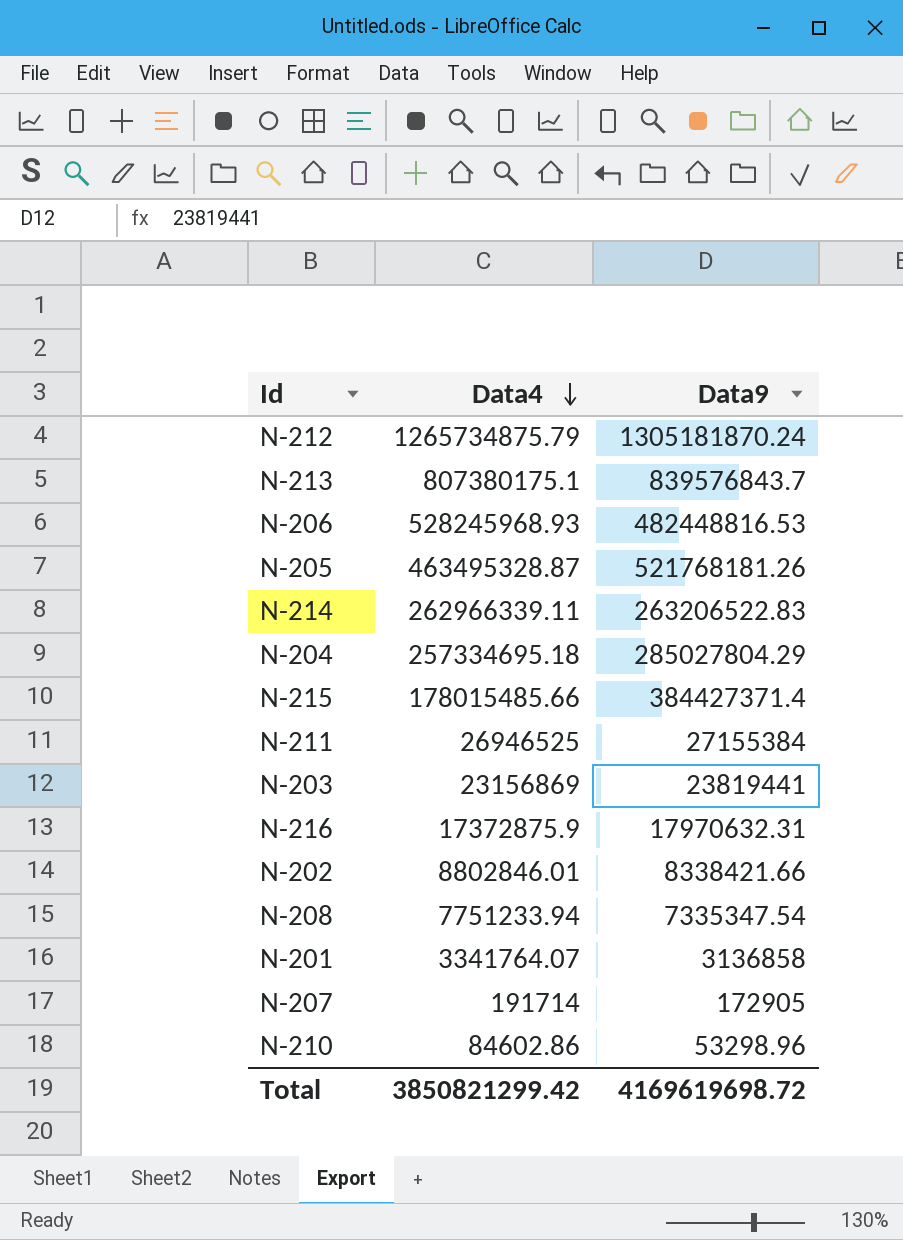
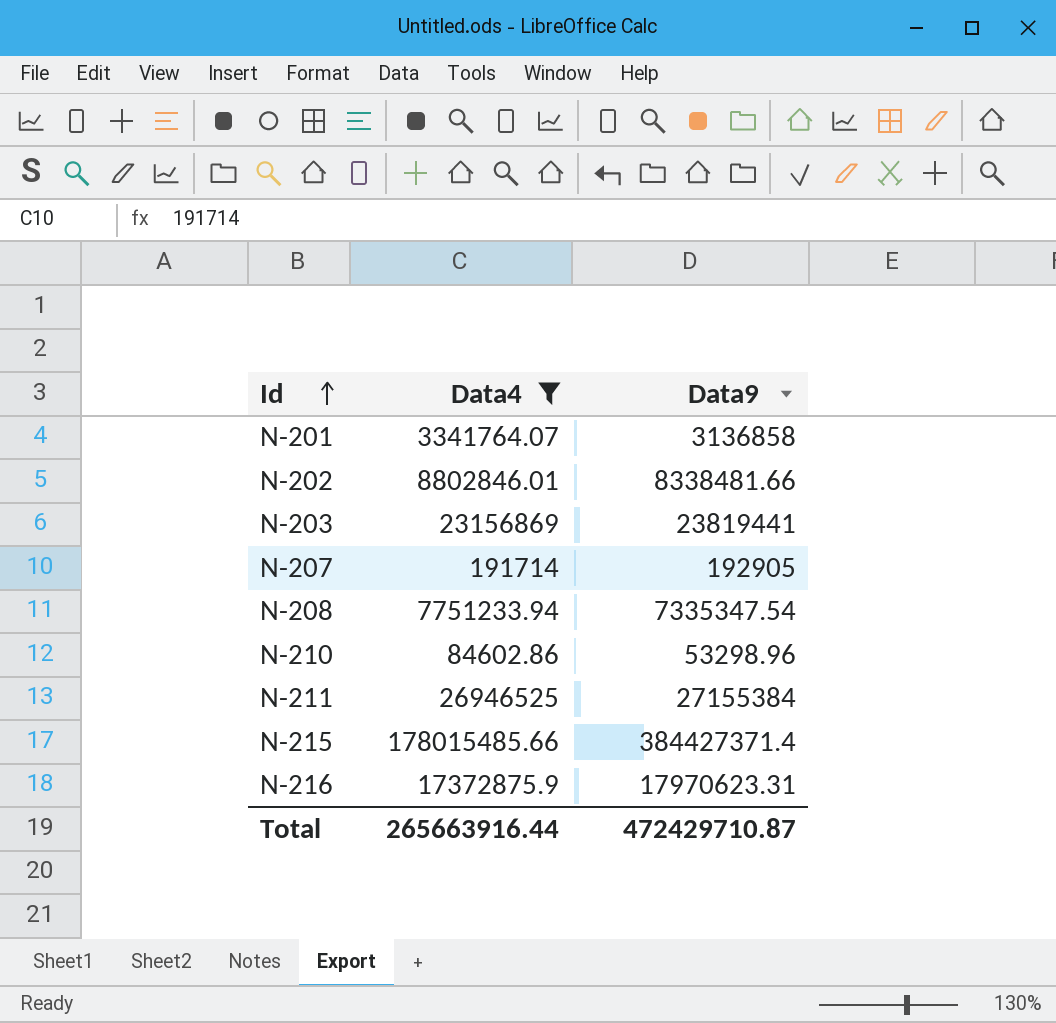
filter: none -> Data4 <= 178015485.66
row order: Data4 descending -> Id ascending
N-202 | Data9: 8338421.66 -> 8338481.66
N-207 | Data9: 172905 -> 192905
N-216 | Data9: 17970632.31 -> 17970623.31
Total | Data4: 3850821299.42 -> 265663916.44
Total | Data9: 4169619698.72 -> 472429710.87

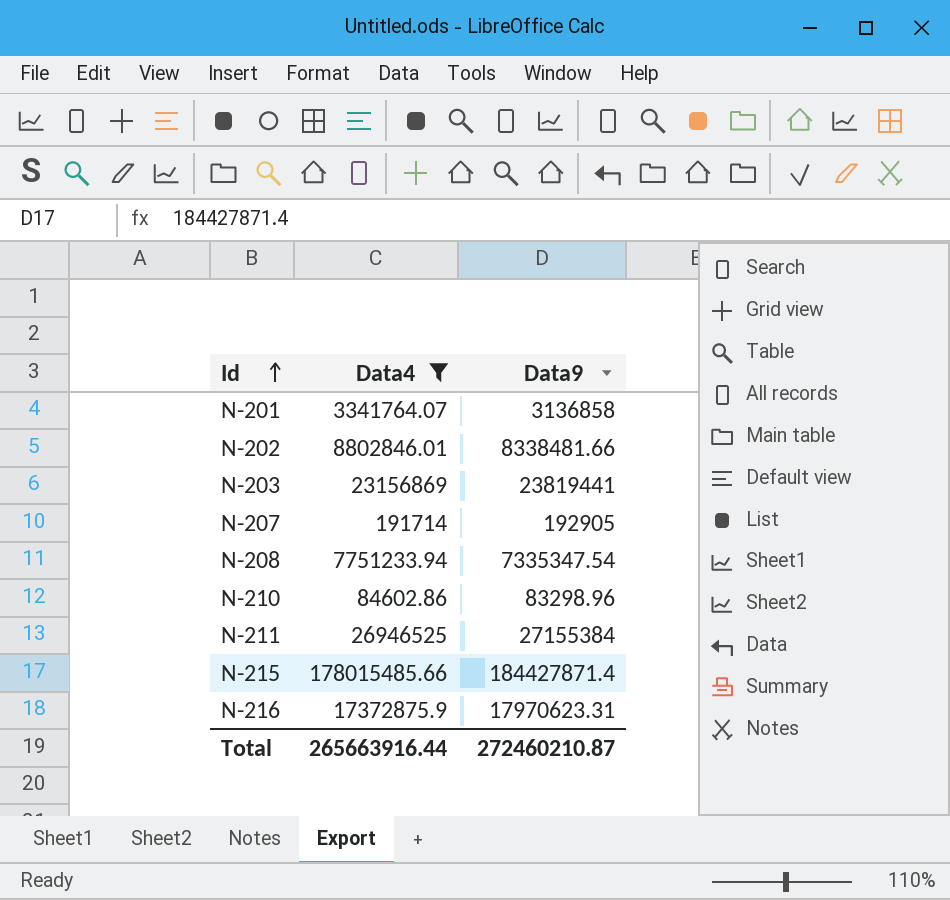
N-210 | Data9: 53298.96 -> 83298.96
N-215 | Data9: 384427371.4 -> 184427871.4
Total | Data9: 472429710.87 -> 272460210.87

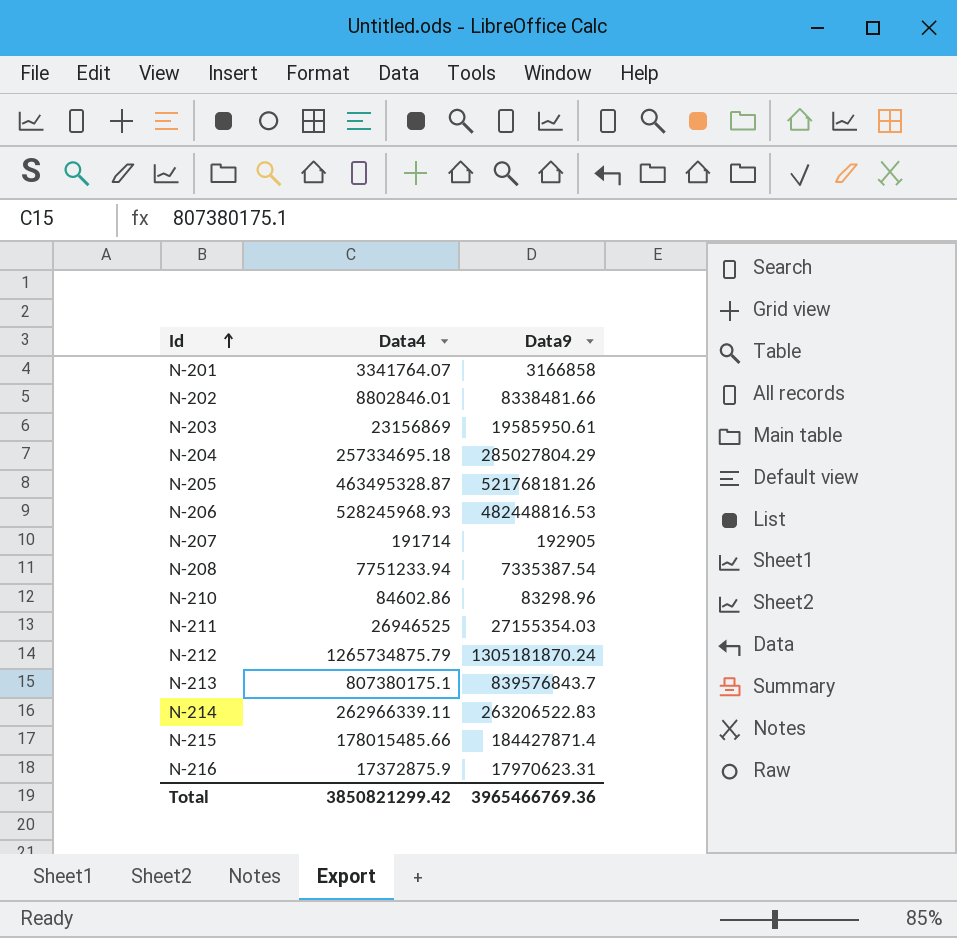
filter: Data4 <= 178015485.66 -> none
N-201 | Data9: 3136858 -> 3166858
N-203 | Data9: 23819441 -> 19585950.61
N-208 | Data9: 7335347.54 -> 7335387.54
N-211 | Data9: 27155384 -> 27155354.03
Total | Data4: 265663916.44 -> 3850821299.42
Total | Data9: 272460210.87 -> 3965466769.36

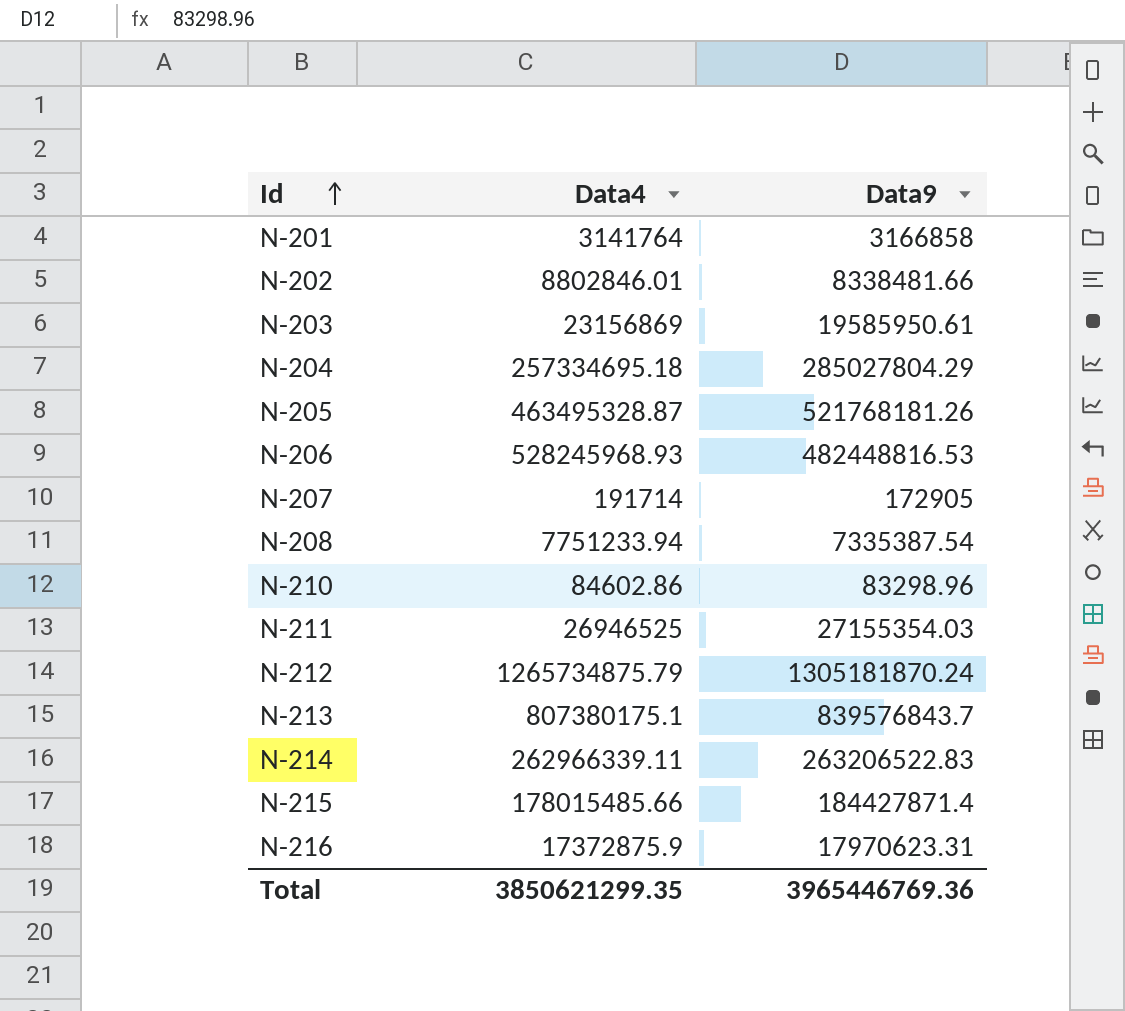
N-201 | Data4: 3341764.07 -> 3141764
N-207 | Data9: 192905 -> 172905
Total | Data4: 3850821299.42 -> 3850621299.35
Total | Data9: 3965466769.36 -> 3965446769.36

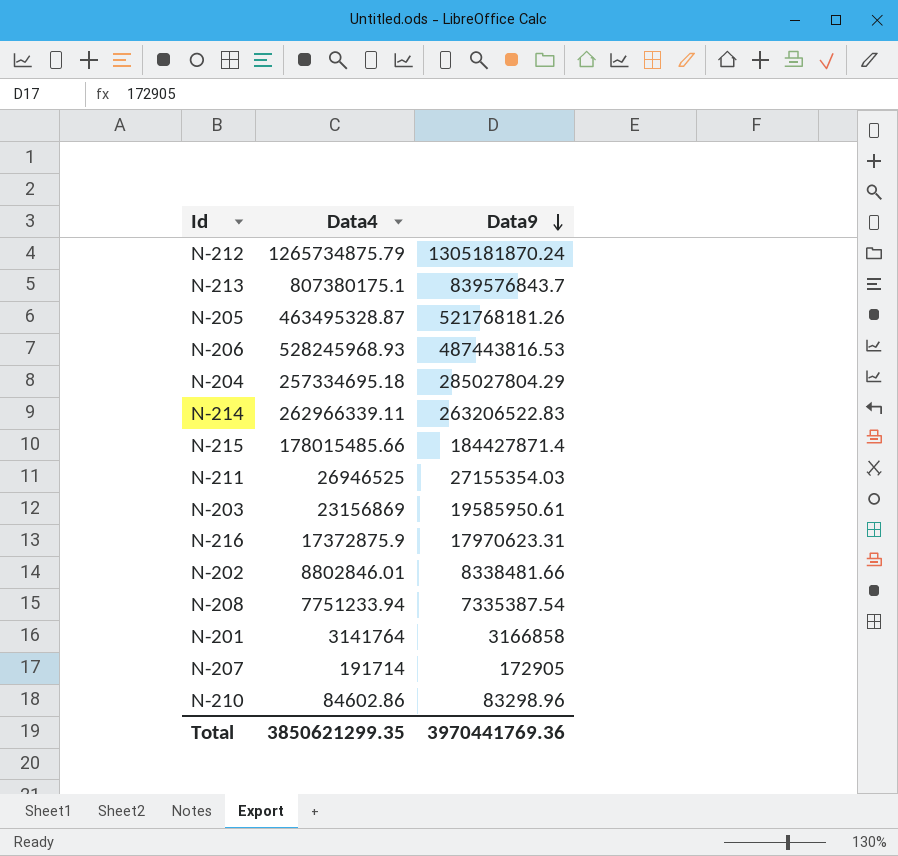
row order: Id ascending -> Data9 descending
N-206 | Data9: 482448816.53 -> 487443816.53
Total | Data9: 3965446769.36 -> 3970441769.36

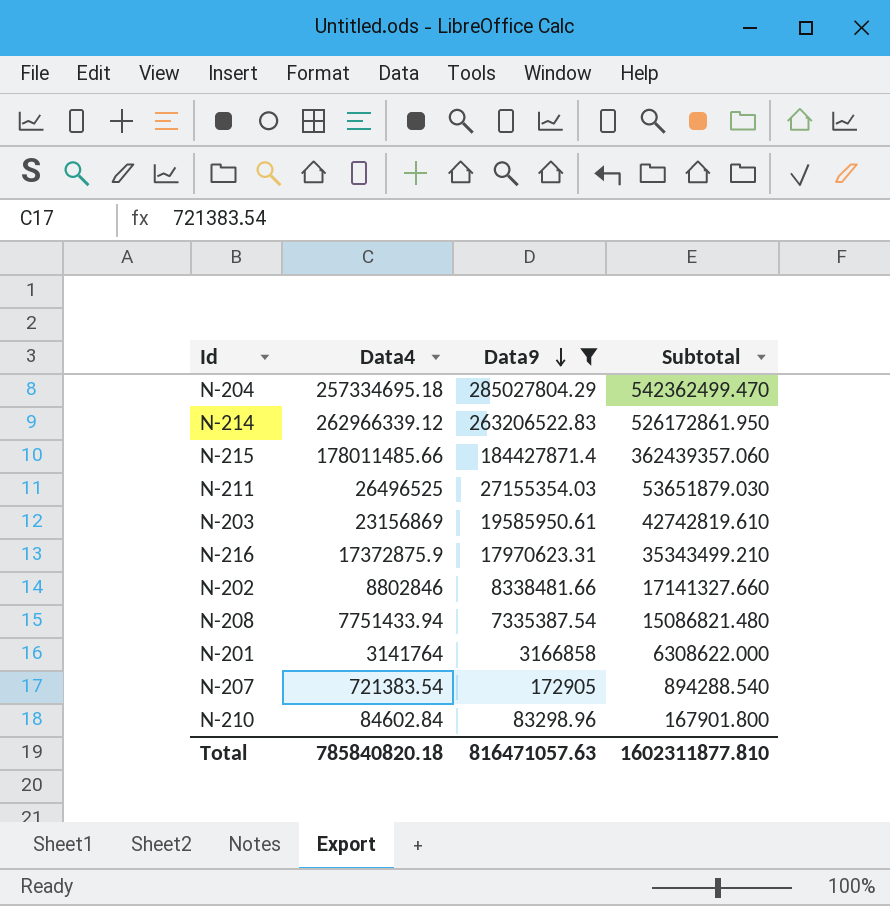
filter: none -> Data9 <= 285027804.29
column Subtotal | formula: none -> [Data4] + [Data9]
N-214 | Data4: 262966339.11 -> 262966339.12
N-215 | Data4: 178015485.66 -> 178011485.66
N-211 | Data4: 26946525 -> 26496525
N-202 | Data4: 8802846.01 -> 8802846
N-208 | Data4: 7751233.94 -> 7751433.94
N-207 | Data4: 191714 -> 721383.54
N-210 | Data4: 84602.86 -> 84602.84
Total | Data4: 3850621299.35 -> 785840820.18
Total | Data9: 3970441769.36 -> 816471057.63

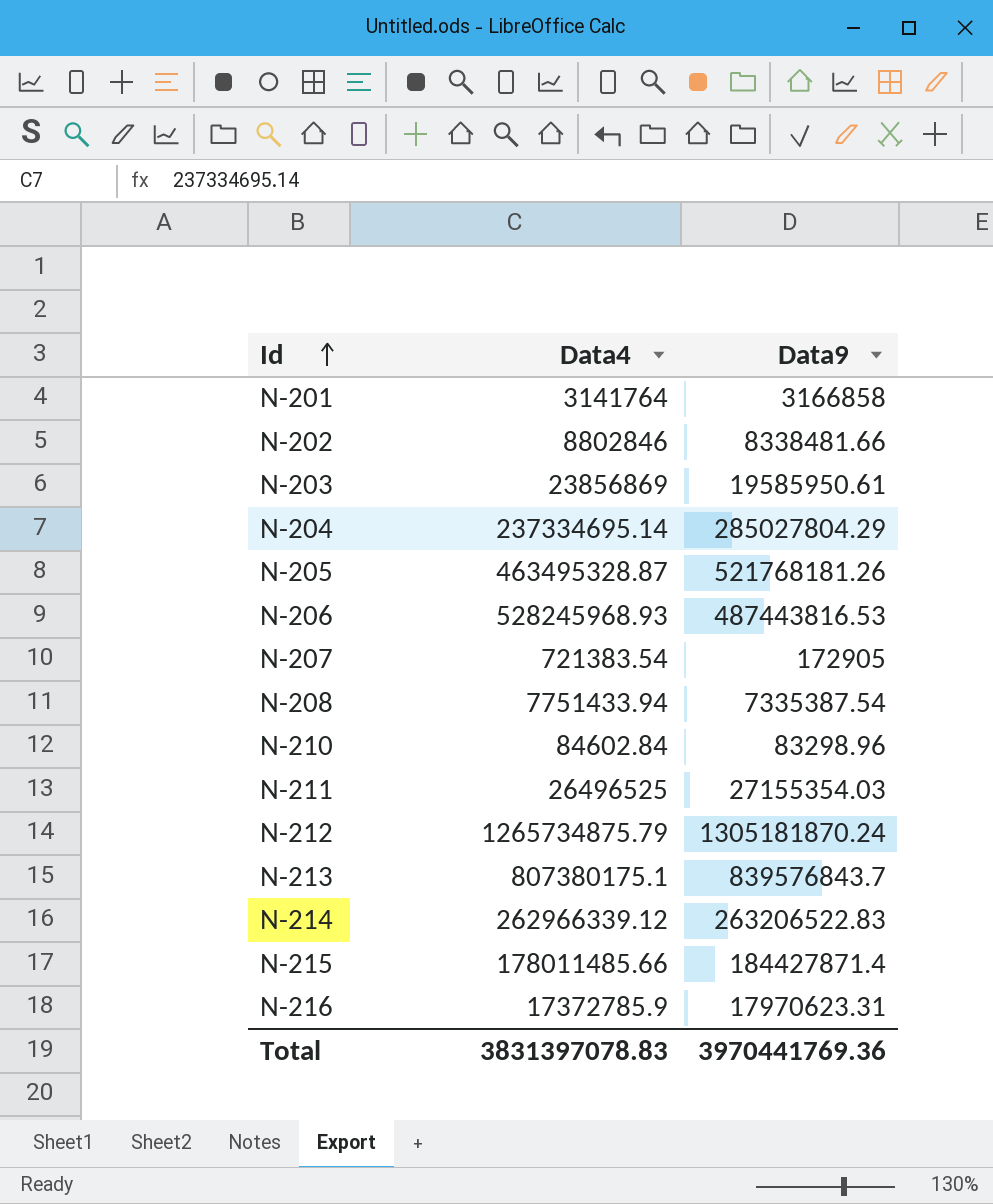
filter: Data9 <= 285027804.29 -> none
row order: Data9 descending -> Id ascending
column Subtotal | formula: [Data4] + [Data9] -> none
N-203 | Data4: 23156869 -> 23856869
N-204 | Data4: 257334695.18 -> 237334695.14
N-216 | Data4: 17372875.9 -> 17372785.9
Total | Data4: 785840820.18 -> 3831397078.83
Total | Data9: 816471057.63 -> 3970441769.36

